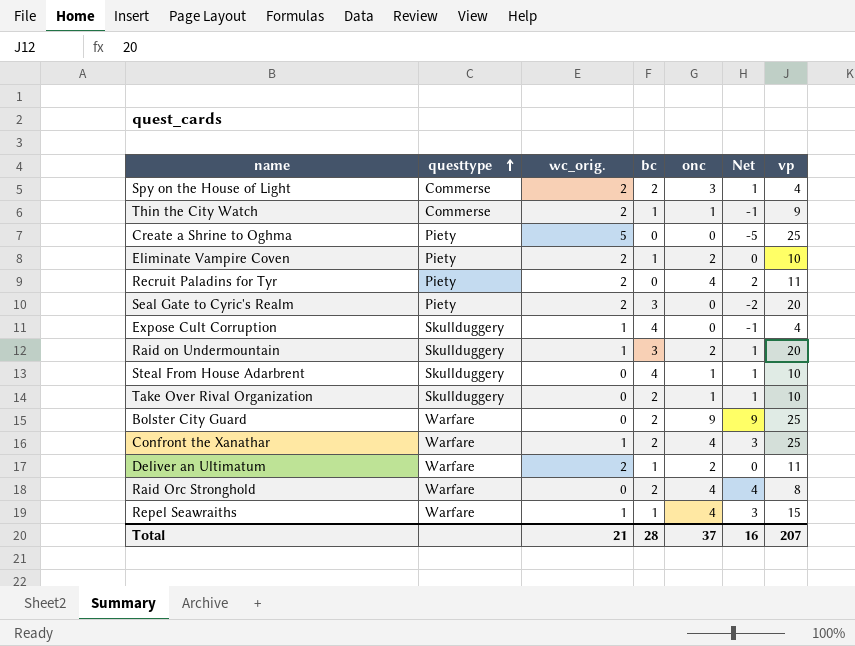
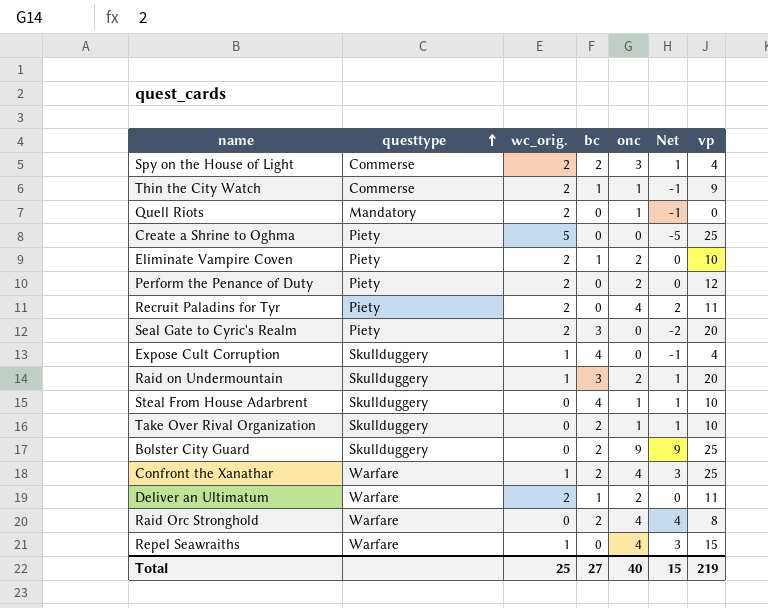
row Quell Riots: none -> Mandatory | 2 | 0 | 1 | -1 | 0
row Perform the Penance of Duty: none -> Piety | 2 | 0 | 2 | 0 | 12
Bolster City Guard | questtype: Warfare -> Skullduggery
Repel Seawraiths | bc: 1 -> 0
Total | wc_orig.: 21 -> 25
Total | bc: 28 -> 27
Total | onc: 37 -> 40
Total | Net: 16 -> 15
Total | vp: 207 -> 219

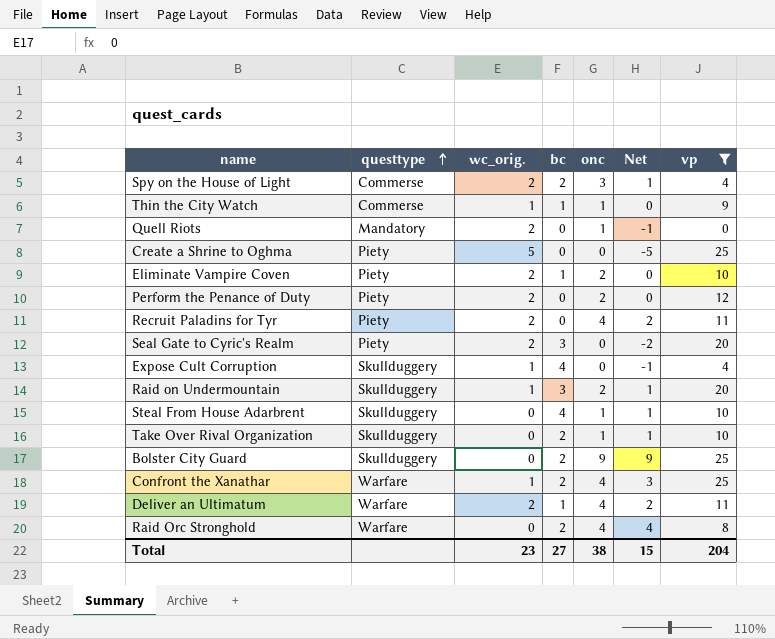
filter: none -> vp != 15
Thin the City Watch | wc_orig.: 2 -> 1
Thin the City Watch | Net: -1 -> 0
Deliver an Ultimatum | onc: 2 -> 4
Deliver an Ultimatum | Net: 0 -> 2
Total | wc_orig.: 25 -> 23
Total | onc: 40 -> 38
Total | vp: 219 -> 204

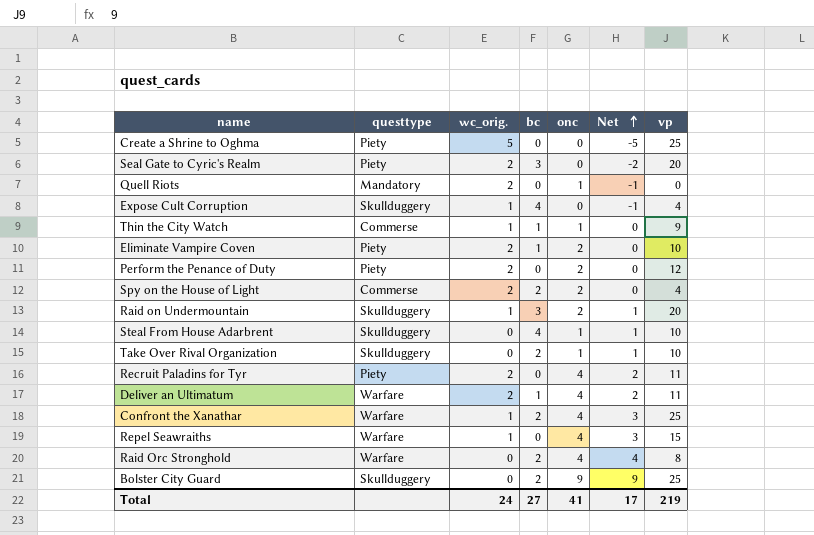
filter: vp != 15 -> none
row order: questtype ascending -> Net ascending
Spy on the House of Light | onc: 3 -> 2
Spy on the House of Light | Net: 1 -> 0
Total | wc_orig.: 23 -> 24
Total | onc: 38 -> 41
Total | Net: 15 -> 17
Total | vp: 204 -> 219

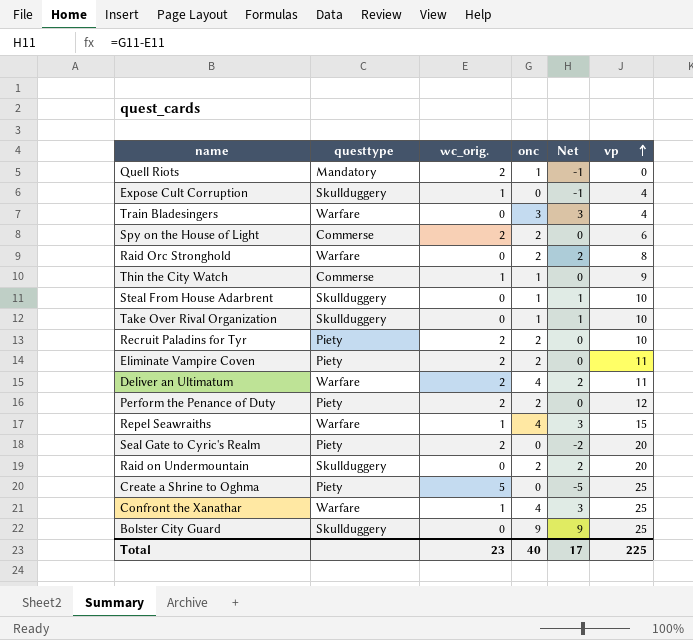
row order: Net ascending -> vp ascending
column bc | position: 4 -> none
row Train Bladesingers: none -> Warfare | 0 | 3 | 3 | 4
Spy on the House of Light | vp: 4 -> 6
Raid Orc Stronghold | onc: 4 -> 2
Raid Orc Stronghold | Net: 4 -> 2
Recruit Paladins for Tyr | onc: 4 -> 2
Recruit Paladins for Tyr | Net: 2 -> 0
Recruit Paladins for Tyr | vp: 11 -> 10
Eliminate Vampire Coven | vp: 10 -> 11
Raid on Undermountain | wc_orig.: 1 -> 0
Raid on Undermountain | Net: 1 -> 2
Total | wc_orig.: 24 -> 23
Total | onc: 41 -> 40
Total | vp: 219 -> 225

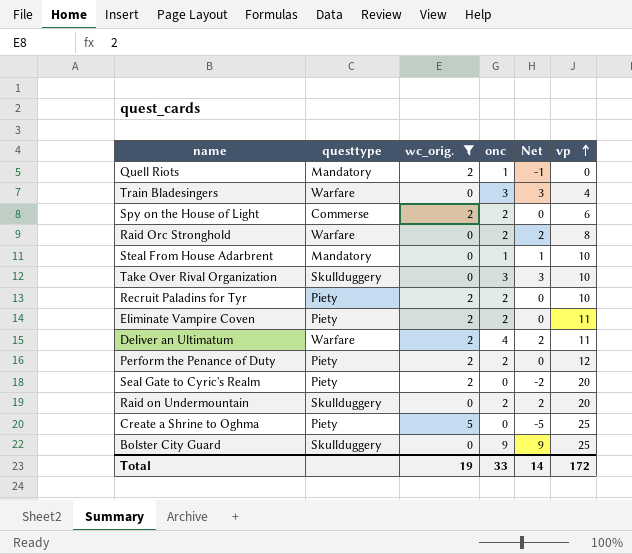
filter: none -> wc_orig. != 1
Steal From House Adarbrent | questtype: Skullduggery -> Mandatory
Take Over Rival Organization | onc: 1 -> 3
Take Over Rival Organization | Net: 1 -> 3
Total | wc_orig.: 23 -> 19
Total | onc: 40 -> 33
Total | Net: 17 -> 14
Total | vp: 225 -> 172

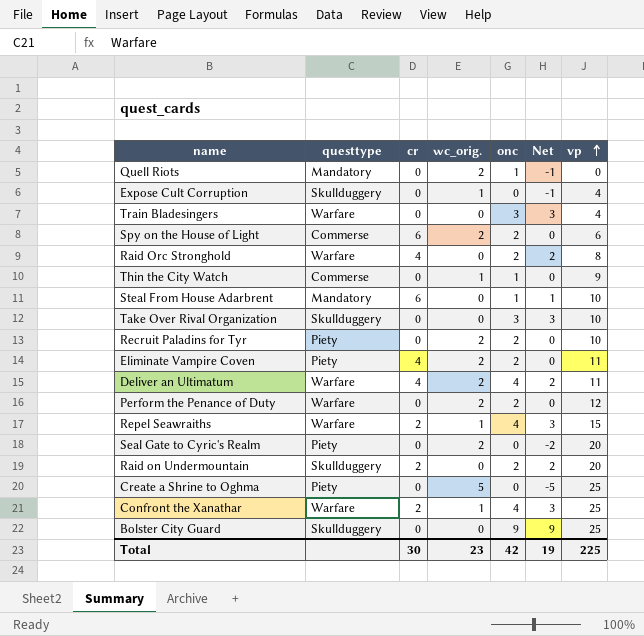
filter: wc_orig. != 1 -> none
column cr | position: none -> 3
Perform the Penance of Duty | questtype: Piety -> Warfare
Total | wc_orig.: 19 -> 23
Total | onc: 33 -> 42
Total | Net: 14 -> 19
Total | vp: 172 -> 225

